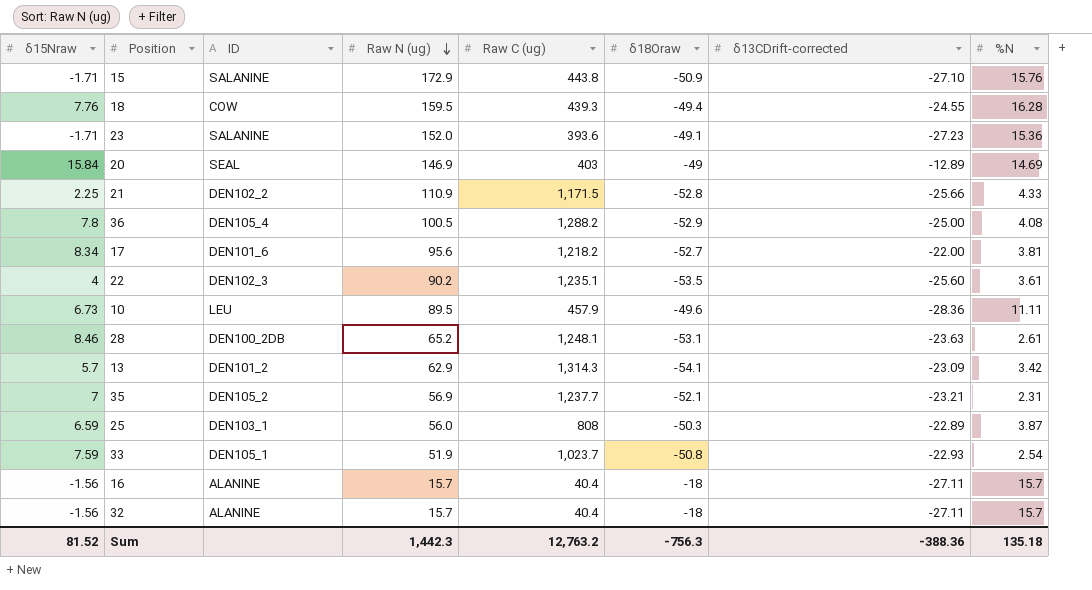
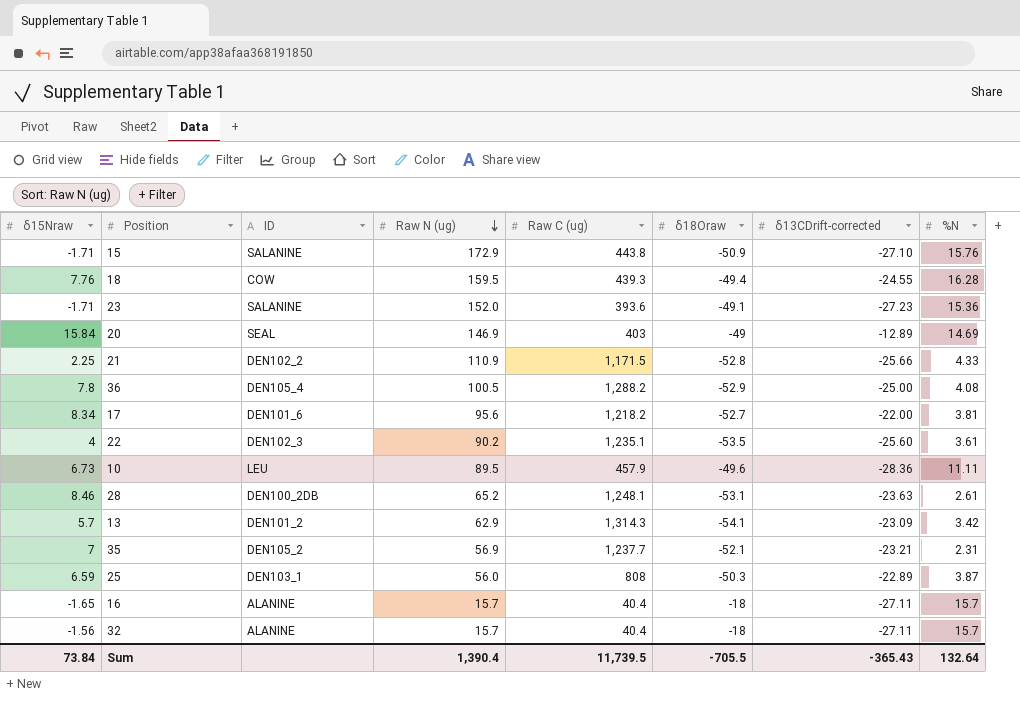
row 33: 7.59 | DEN105_1 | 51.9 | 1,023.7 | -50.8 | -22.93 | 2.54 -> none
16 | δ15Nraw: -1.56 -> -1.65
Sum | δ15Nraw: 81.52 -> 73.84
Sum | Raw N (ug): 1,442.3 -> 1,390.4
Sum | Raw C (ug): 12,763.2 -> 11,739.5
Sum | δ18Oraw: -756.3 -> -705.5
Sum | δ13CDrift-corrected: -388.36 -> -365.43
Sum | %N: 135.18 -> 132.64

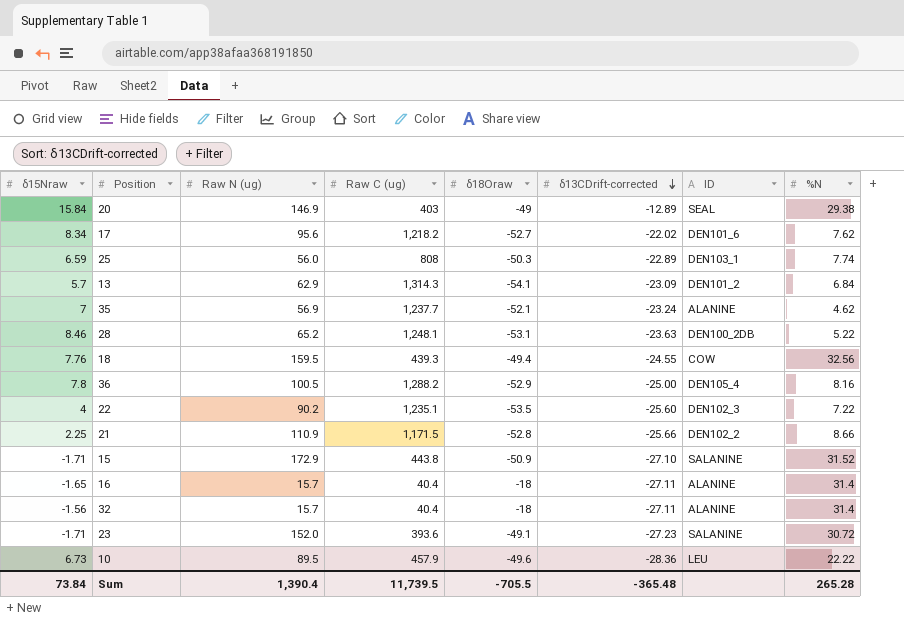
row order: Raw N (ug) descending -> δ13CDrift-corrected descending
column ID | position: 3 -> 7
20 | %N: 14.69 -> 29.38
17 | δ13CDrift-corrected: -22.00 -> -22.02
17 | %N: 3.81 -> 7.62
25 | %N: 3.87 -> 7.74
13 | %N: 3.42 -> 6.84
35 | δ13CDrift-corrected: -23.21 -> -23.24
35 | ID: DEN105_2 -> ALANINE
35 | %N: 2.31 -> 4.62
28 | %N: 2.61 -> 5.22
18 | %N: 16.28 -> 32.56
36 | %N: 4.08 -> 8.16
22 | %N: 3.61 -> 7.22
21 | %N: 4.33 -> 8.66
15 | %N: 15.76 -> 31.52
16 | %N: 15.7 -> 31.4
32 | %N: 15.7 -> 31.4
23 | %N: 15.36 -> 30.72
10 | %N: 11.11 -> 22.22
Sum | δ13CDrift-corrected: -365.43 -> -365.48
Sum | %N: 132.64 -> 265.28

